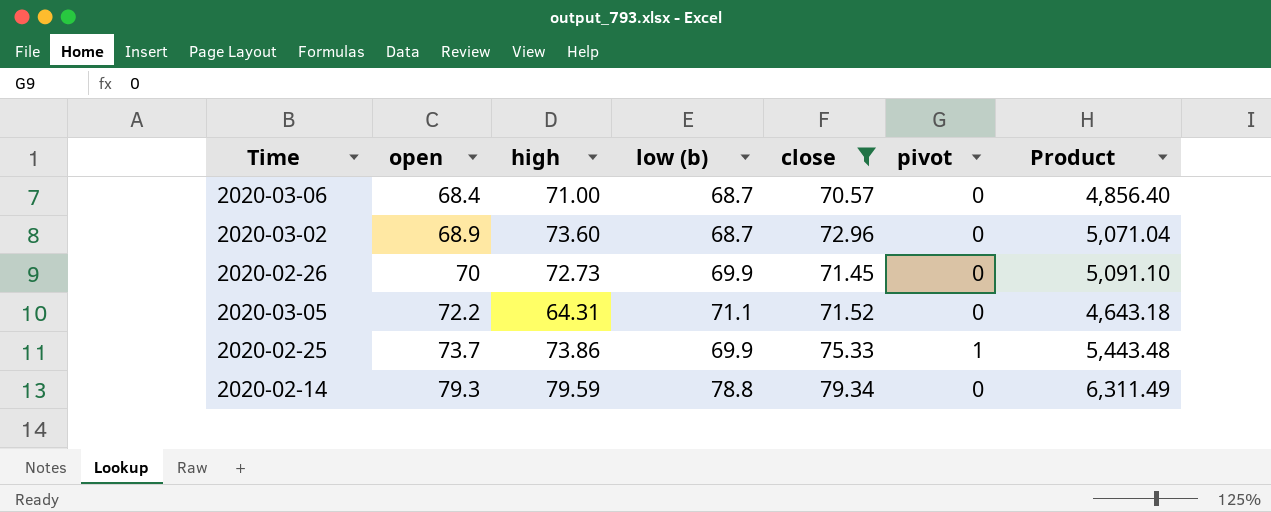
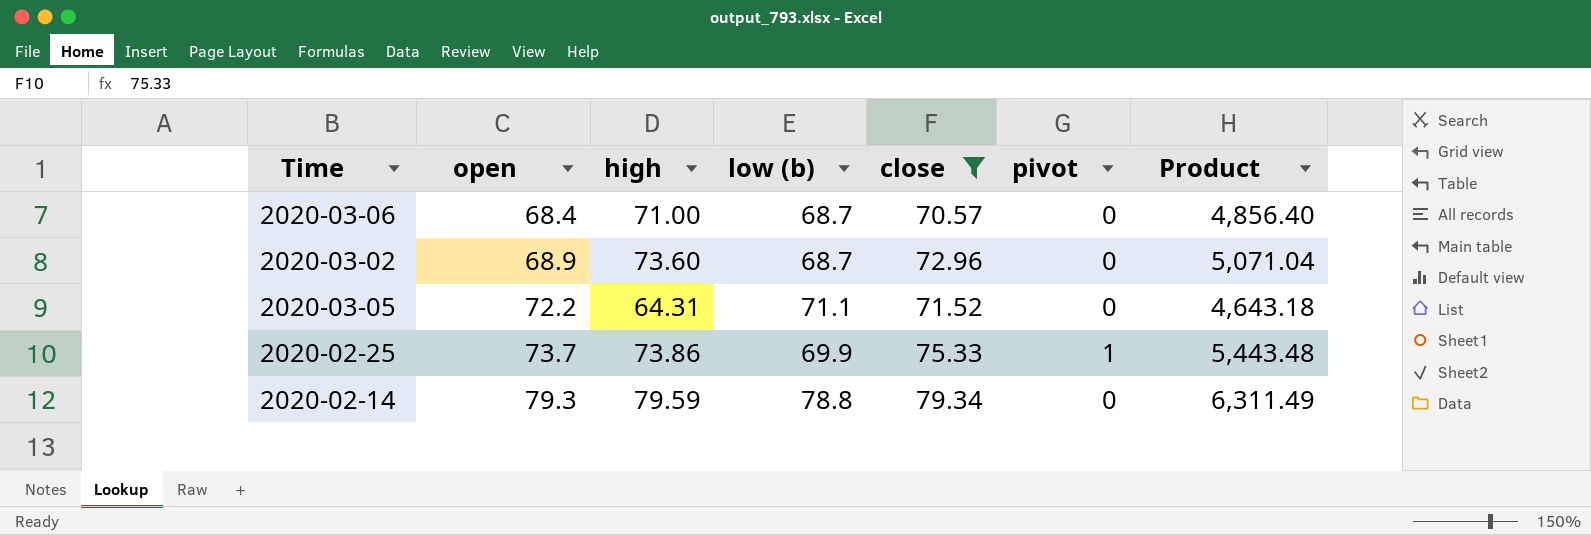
row 2020-02-26: 70 | 72.73 | 69.9 | 71.45 | 0 | 5,091.10 -> none

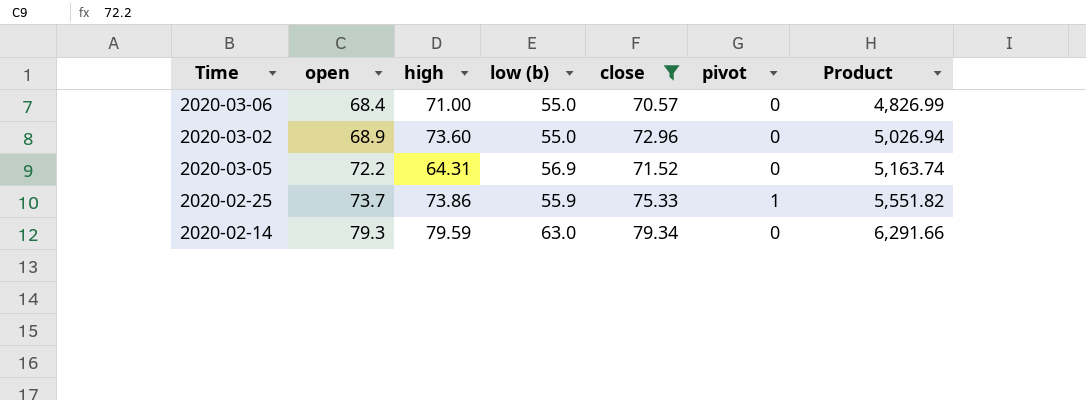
column Product | formula: [open] * [high] -> [open] * [close]
2020-03-06 | low (b): 68.7 -> 55.0
2020-03-02 | low (b): 68.7 -> 55.0
2020-03-05 | low (b): 71.1 -> 56.9
2020-02-25 | low (b): 69.9 -> 55.9
2020-02-14 | low (b): 78.8 -> 63.0

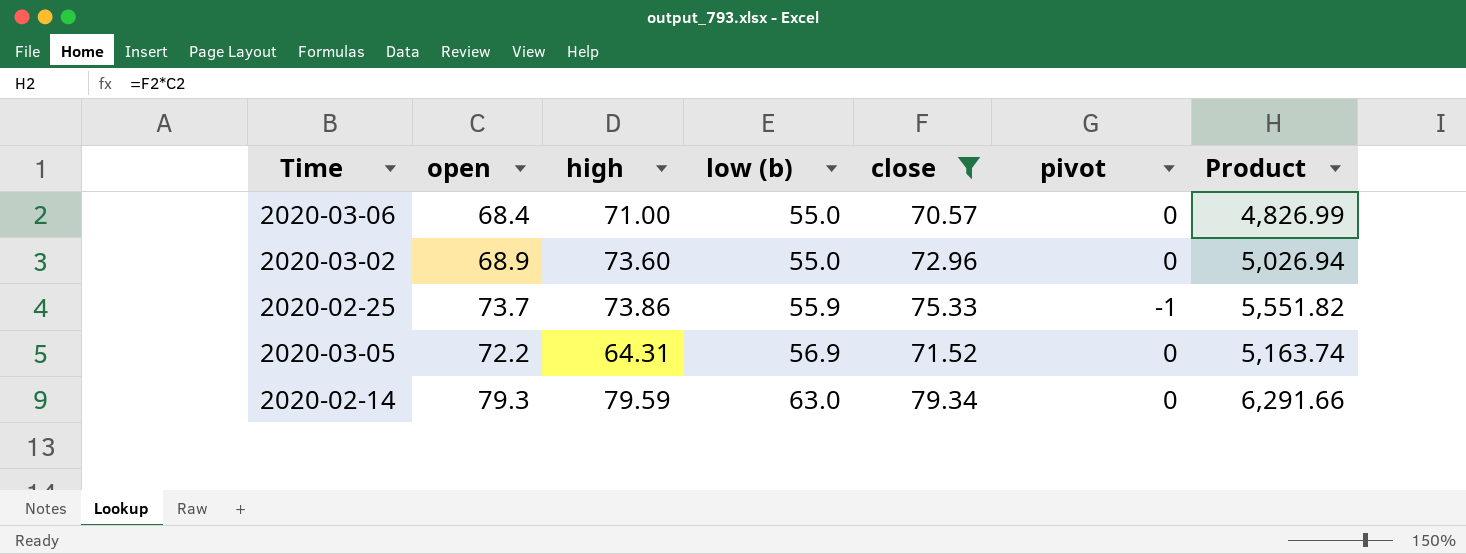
row order: open ascending -> low (b) ascending
2020-02-25 | pivot: 1 -> -1

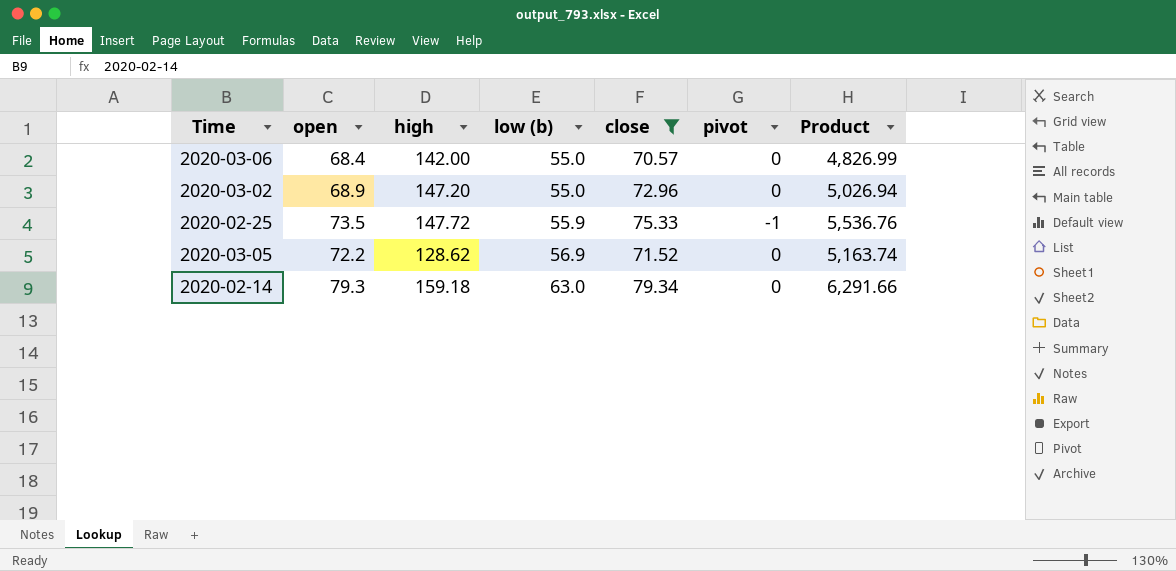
2020-03-06 | high: 71.00 -> 142.00
2020-03-02 | high: 73.60 -> 147.20
2020-02-25 | open: 73.7 -> 73.5
2020-02-25 | high: 73.86 -> 147.72
2020-02-25 | Product: 5,551.82 -> 5,536.76
2020-03-05 | high: 64.31 -> 128.62
2020-02-14 | high: 79.59 -> 159.18

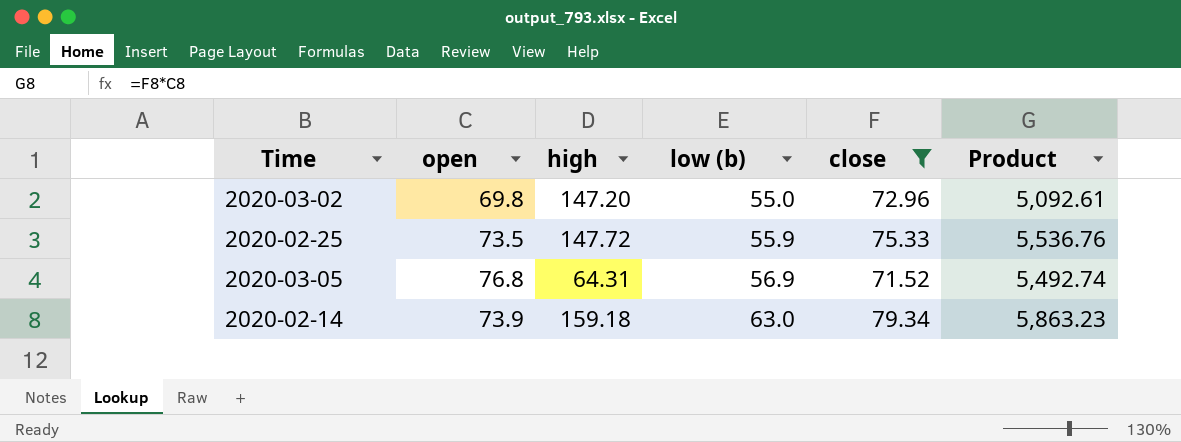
column pivot | position: 6 -> none
row 2020-03-06: 68.4 | 142.00 | 55.0 | 70.57 | 0 | 4,826.99 -> none
2020-03-02 | open: 68.9 -> 69.8
2020-03-02 | Product: 5,026.94 -> 5,092.61
2020-03-05 | open: 72.2 -> 76.8
2020-03-05 | high: 128.62 -> 64.31
2020-03-05 | Product: 5,163.74 -> 5,492.74
2020-02-14 | open: 79.3 -> 73.9
2020-02-14 | Product: 6,291.66 -> 5,863.23

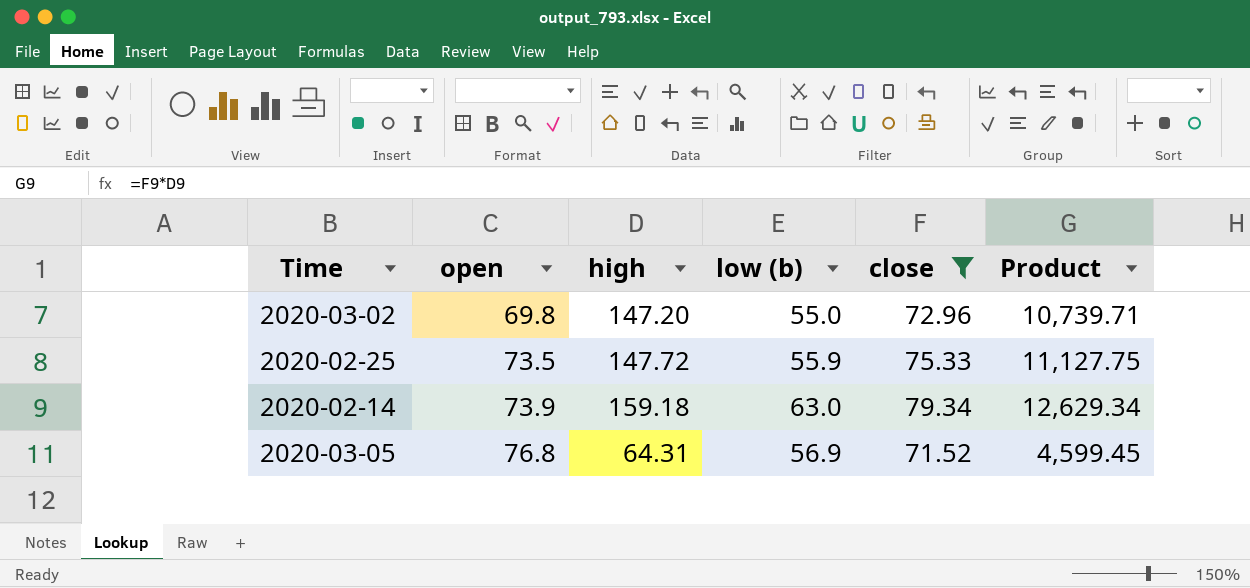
row order: low (b) ascending -> open ascending
column Product | formula: [open] * [close] -> [high] * [close]

